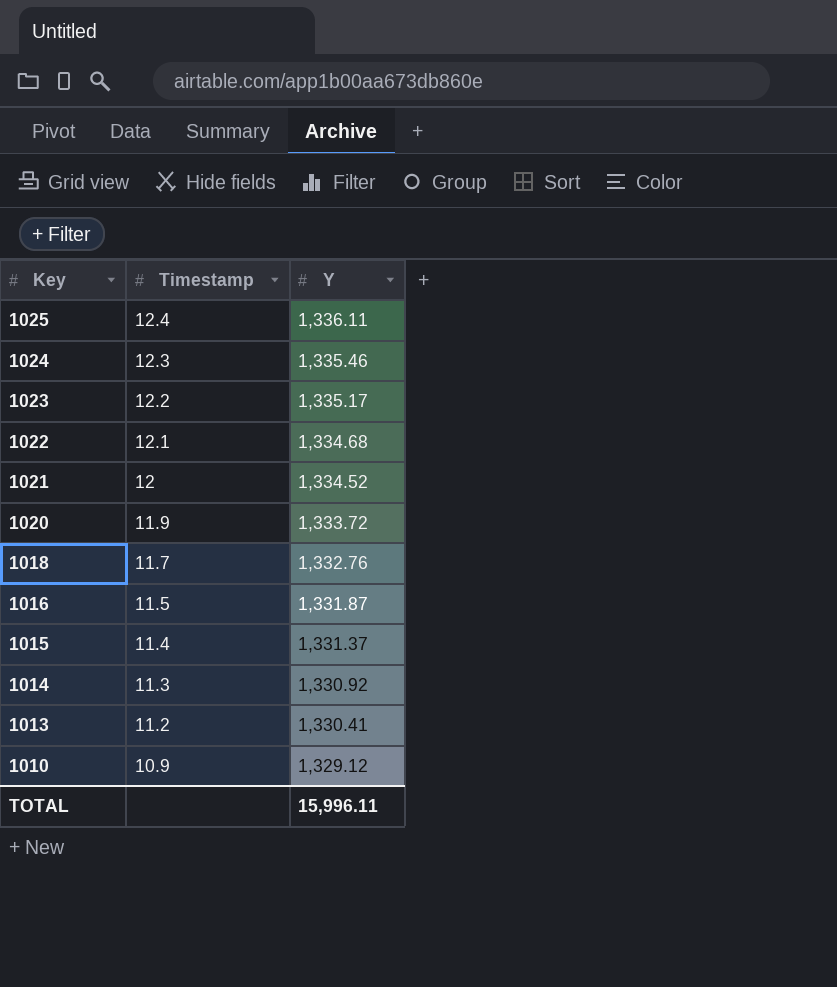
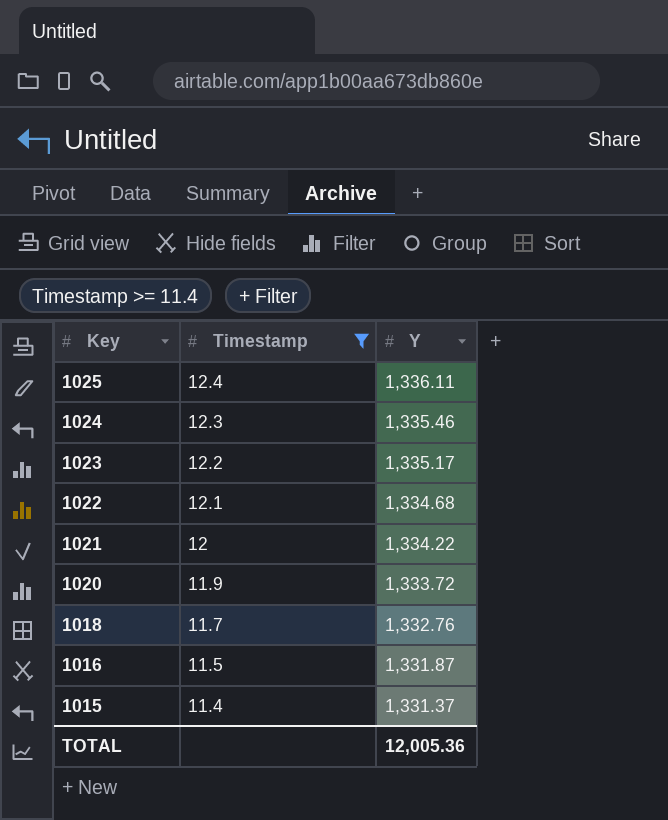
filter: none -> Timestamp >= 11.4
1021 | Y: 1,334.52 -> 1,334.22
TOTAL | Y: 15,996.11 -> 12,005.36

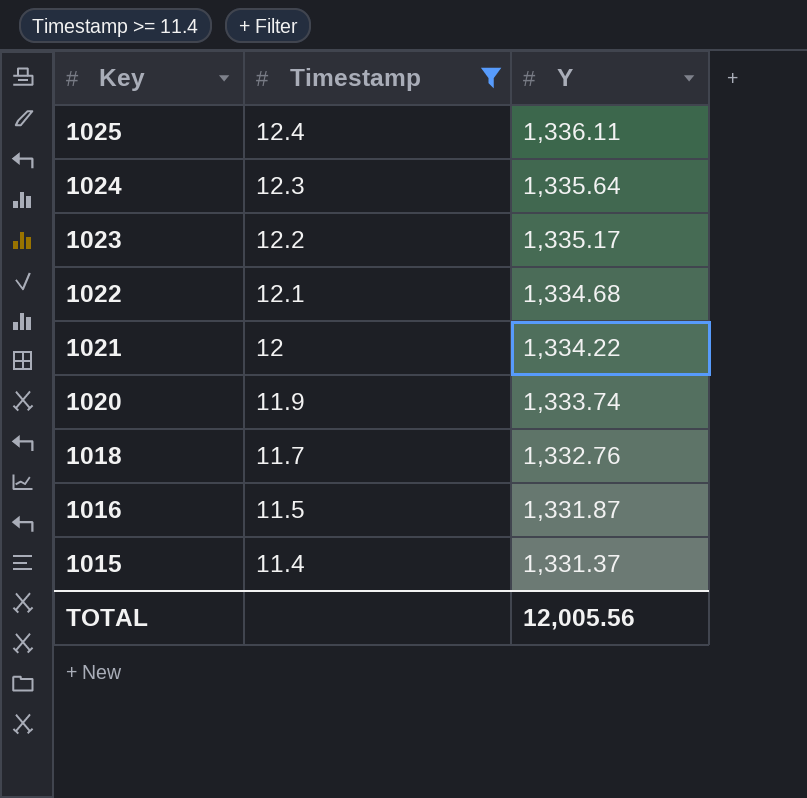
1024 | Y: 1,335.46 -> 1,335.64
1020 | Y: 1,333.72 -> 1,333.74
TOTAL | Y: 12,005.36 -> 12,005.56

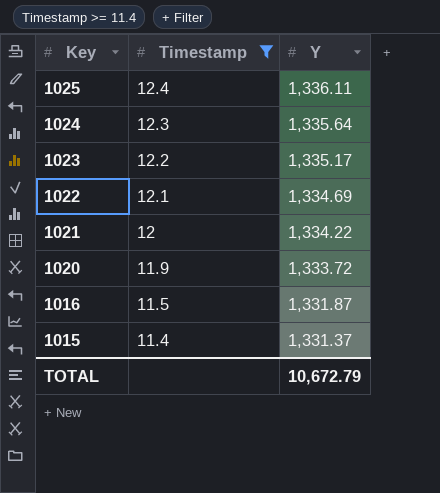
row 1018: 11.7 | 1,332.76 -> none
1022 | Y: 1,334.68 -> 1,334.69
1020 | Y: 1,333.74 -> 1,333.72
TOTAL | Y: 12,005.56 -> 10,672.79

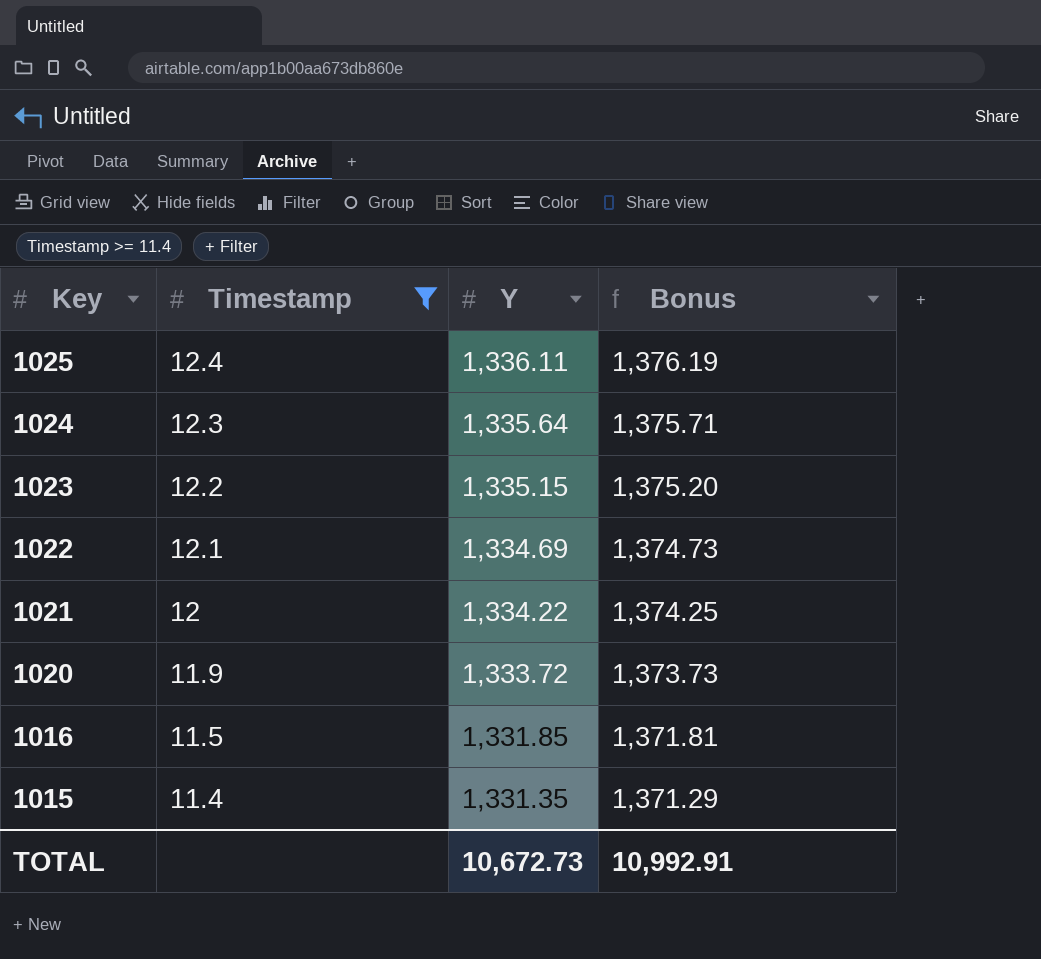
column Bonus | formula: none -> [Y] * 1.03
1023 | Y: 1,335.17 -> 1,335.15
1016 | Y: 1,331.87 -> 1,331.85
1015 | Y: 1,331.37 -> 1,331.35
TOTAL | Y: 10,672.79 -> 10,672.73

